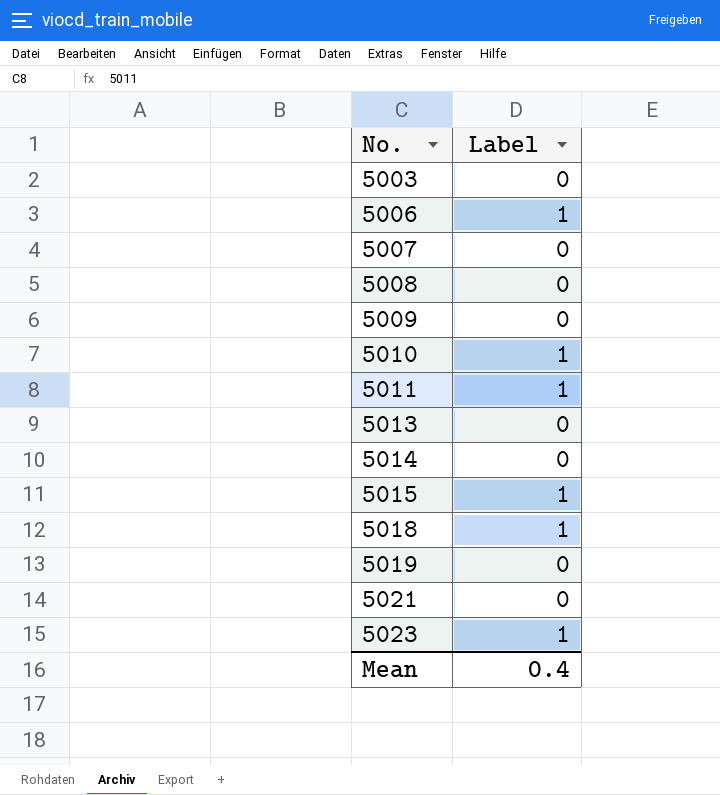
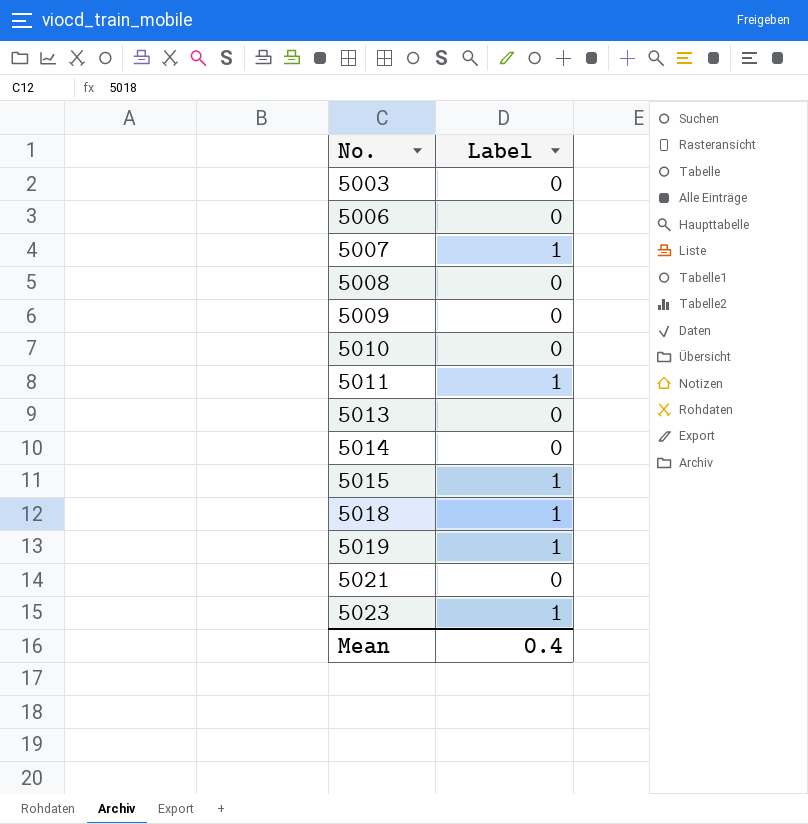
5006 | Label: 1 -> 0
5007 | Label: 0 -> 1
5010 | Label: 1 -> 0
5019 | Label: 0 -> 1

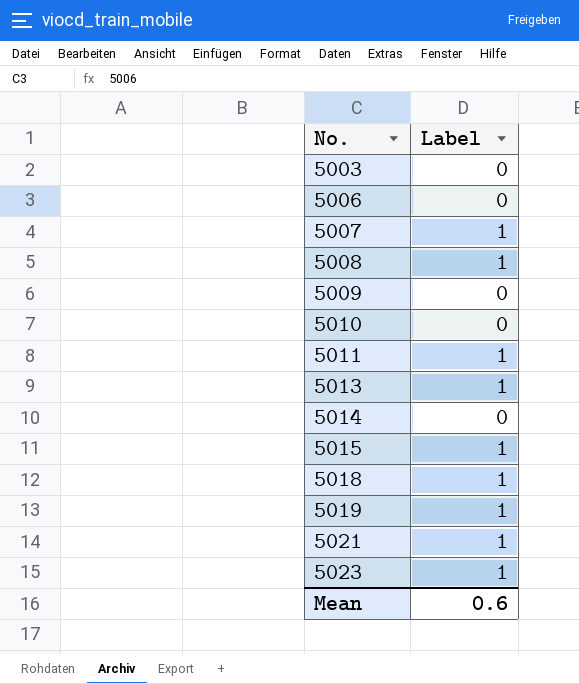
5008 | Label: 0 -> 1
5013 | Label: 0 -> 1
5021 | Label: 0 -> 1
Mean | Label: 0.4 -> 0.6

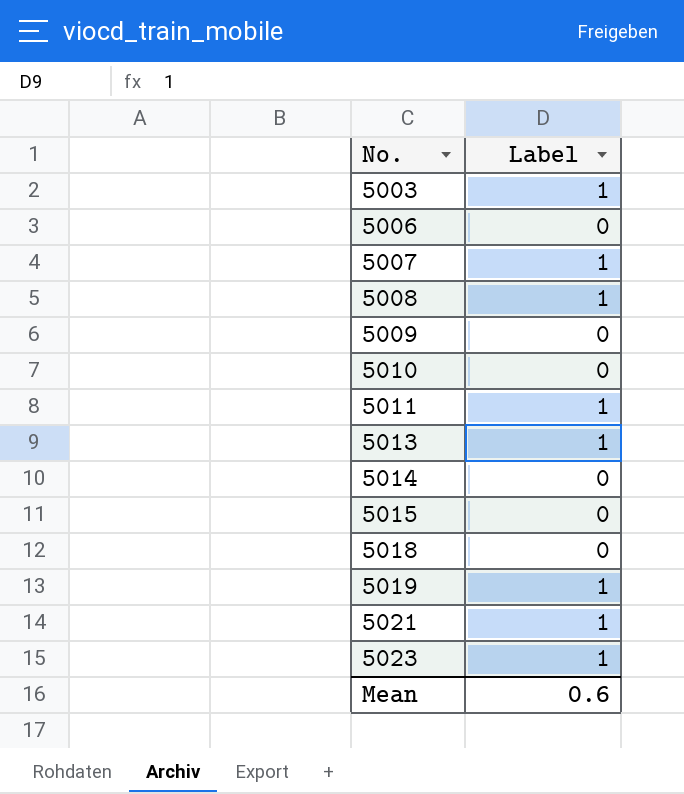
5003 | Label: 0 -> 1
5015 | Label: 1 -> 0
5018 | Label: 1 -> 0

